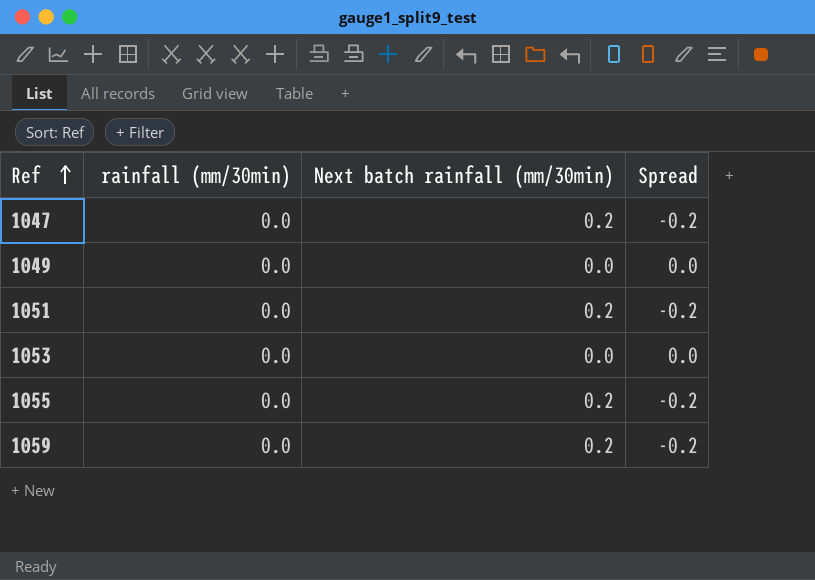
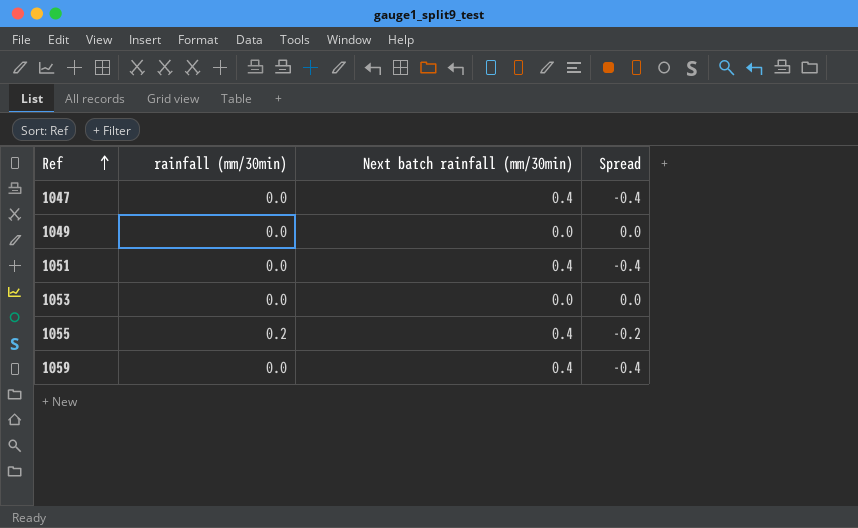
1047 | Next batch rainfall (mm/30min): 0.2 -> 0.4
1047 | Spread: -0.2 -> -0.4
1051 | Next batch rainfall (mm/30min): 0.2 -> 0.4
1051 | Spread: -0.2 -> -0.4
1055 | rainfall (mm/30min): 0.0 -> 0.2
1055 | Next batch rainfall (mm/30min): 0.2 -> 0.4
1059 | Next batch rainfall (mm/30min): 0.2 -> 0.4
1059 | Spread: -0.2 -> -0.4

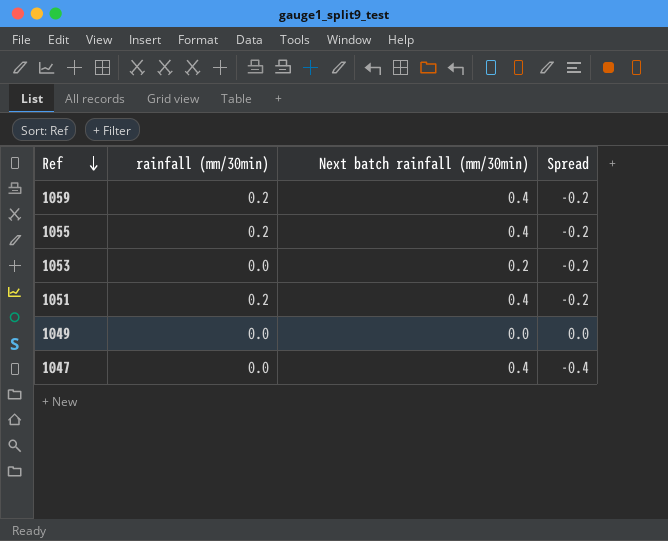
row order: Ref ascending -> Ref descending
1059 | rainfall (mm/30min): 0.0 -> 0.2
1059 | Spread: -0.4 -> -0.2
1053 | Next batch rainfall (mm/30min): 0.0 -> 0.2
1053 | Spread: 0.0 -> -0.2
1051 | rainfall (mm/30min): 0.0 -> 0.2
1051 | Spread: -0.4 -> -0.2

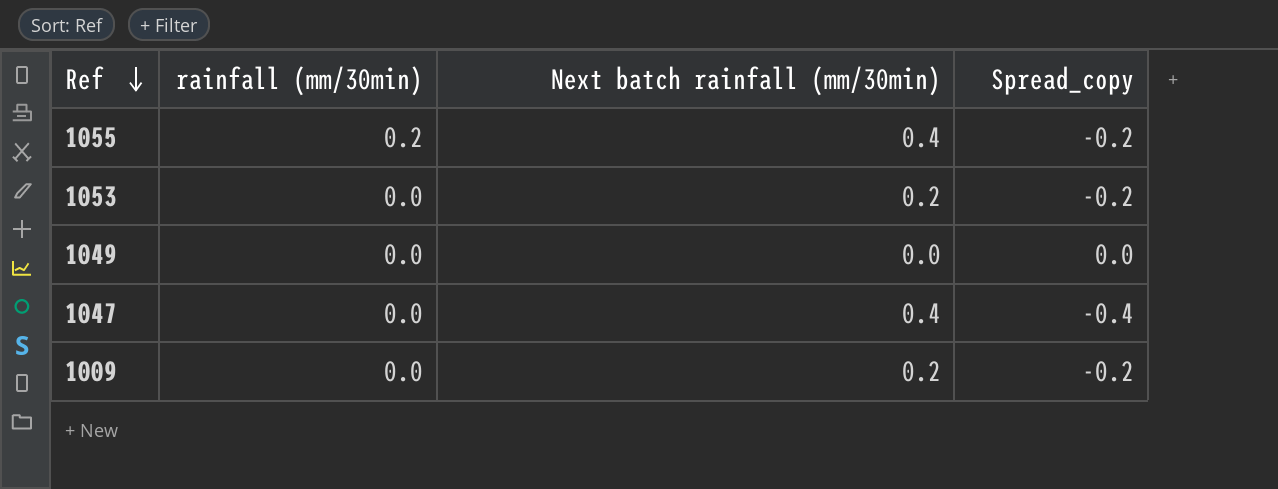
column name: Spread -> Spread_copy
row 1059: 0.2 | 0.4 | -0.2 -> none
row 1051: 0.2 | 0.4 | -0.2 -> none
row 1009: none -> 0.0 | 0.2 | -0.2

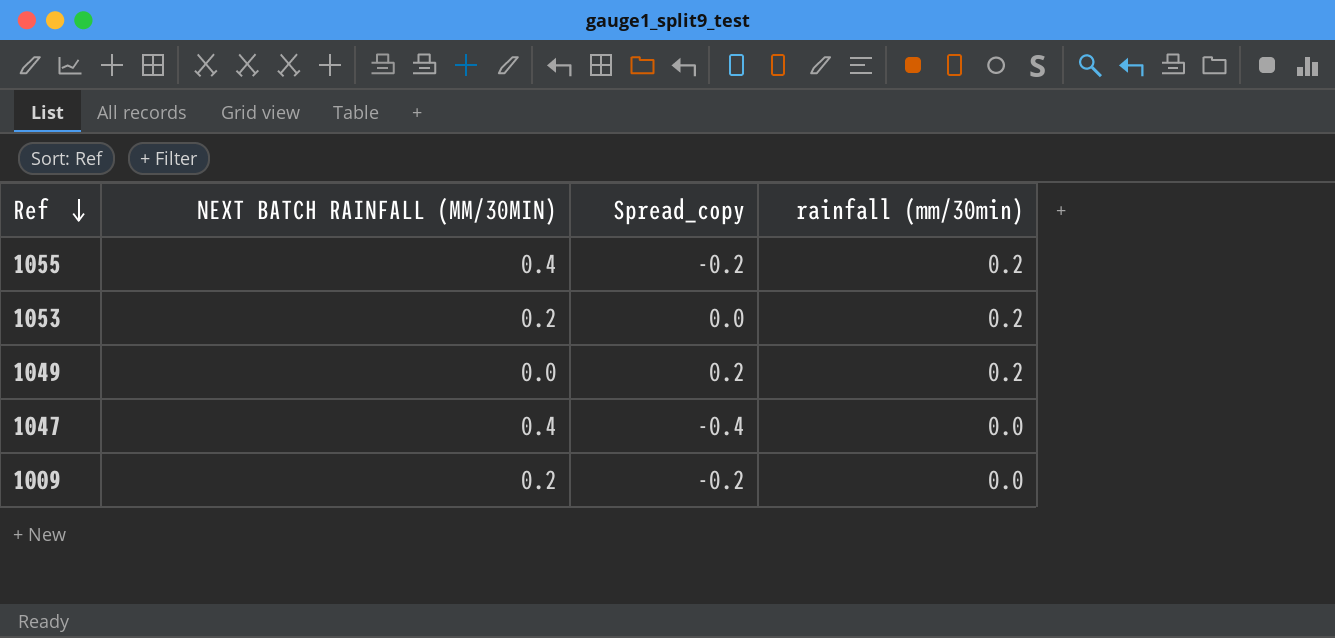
column name: Next batch rainfall (mm/30min) -> NEXT BATCH RAINFALL (MM/30MIN)
column rainfall (mm/30min) | position: 2 -> 4
1053 | Spread_copy: -0.2 -> 0.0
1053 | rainfall (mm/30min): 0.0 -> 0.2
1049 | Spread_copy: 0.0 -> 0.2
1049 | rainfall (mm/30min): 0.0 -> 0.2

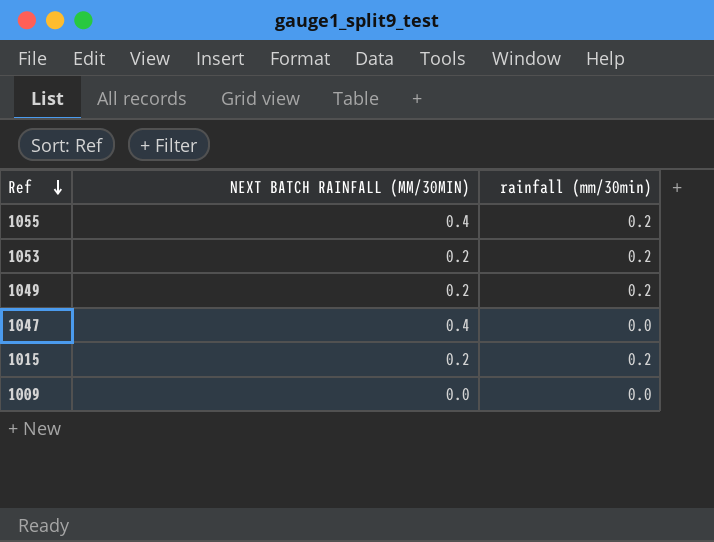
column Spread_copy | formula: [rainfall (mm/30min)] - [NEXT BATCH RAINFALL (MM/30MIN)] -> none
1049 | NEXT BATCH RAINFALL (MM/30MIN): 0.0 -> 0.2
row 1015: none -> 0.2 | 0.2
1009 | NEXT BATCH RAINFALL (MM/30MIN): 0.2 -> 0.0

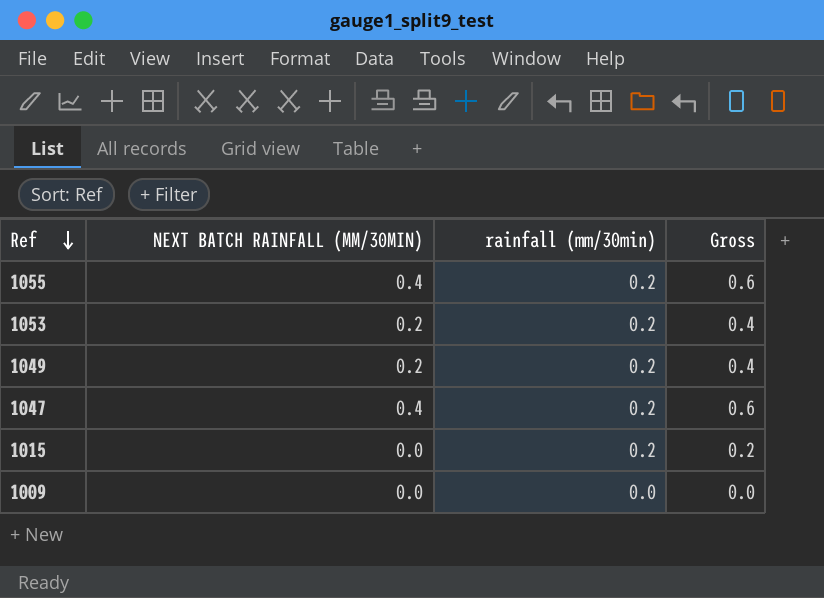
column Gross | formula: none -> [NEXT BATCH RAINFALL (MM/30MIN)] + [rainfall (mm/30min)]
1047 | rainfall (mm/30min): 0.0 -> 0.2
1015 | NEXT BATCH RAINFALL (MM/30MIN): 0.2 -> 0.0

